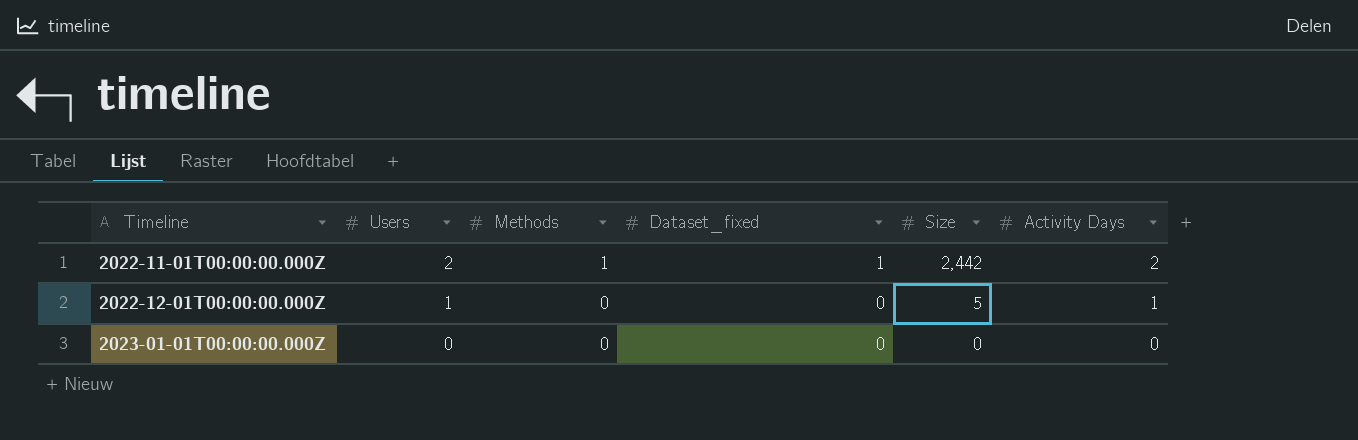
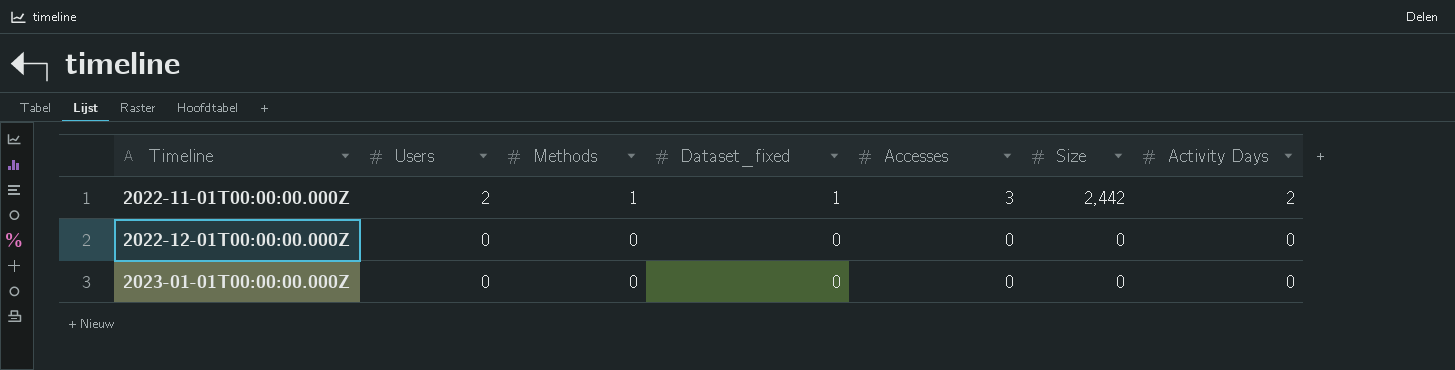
column Accesses | position: none -> 5
2022-12-01T00:00:00.000Z | Users: 1 -> 0
2022-12-01T00:00:00.000Z | Size: 5 -> 0
2022-12-01T00:00:00.000Z | Activity Days: 1 -> 0

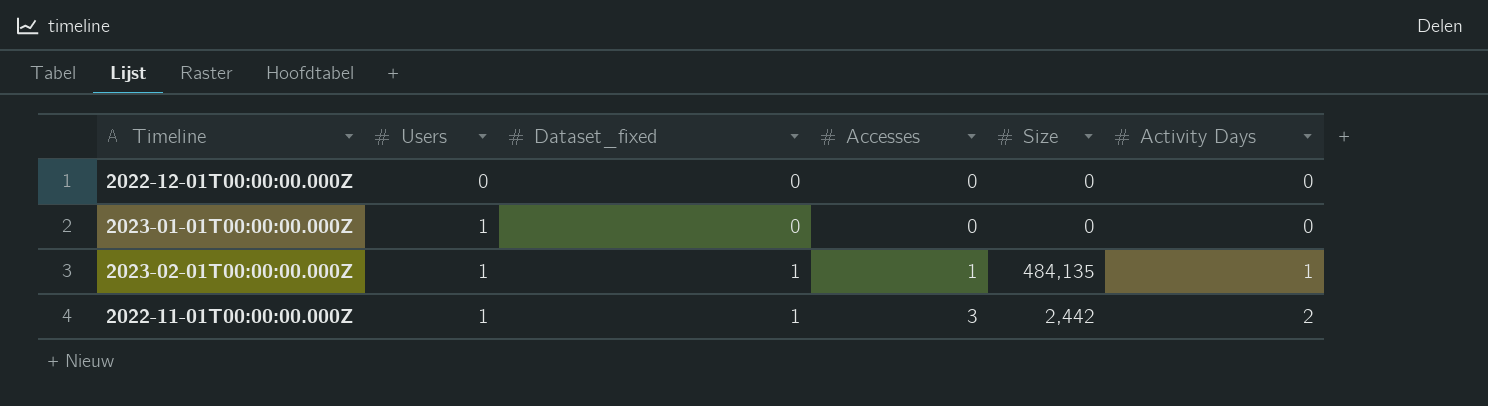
row order: Timeline ascending -> Users ascending
column Methods | position: 3 -> none
2023-01-01T00:00:00.000Z | Users: 0 -> 1
row 2023-02-01T00:00:00.000Z: none -> 1 | 1 | 1 | 484,135 | 1
2022-11-01T00:00:00.000Z | Users: 2 -> 1

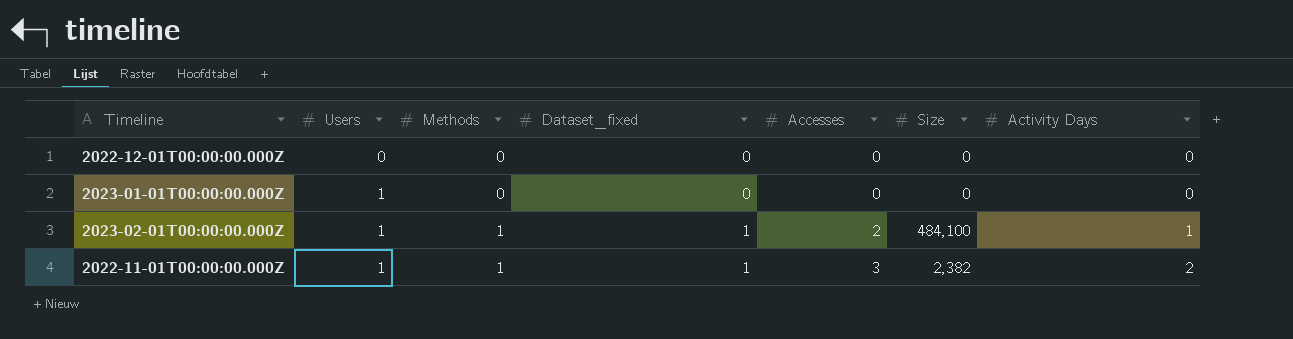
column Methods | position: none -> 3
2023-02-01T00:00:00.000Z | Accesses: 1 -> 2
2023-02-01T00:00:00.000Z | Size: 484,135 -> 484,100
2022-11-01T00:00:00.000Z | Size: 2,442 -> 2,382

